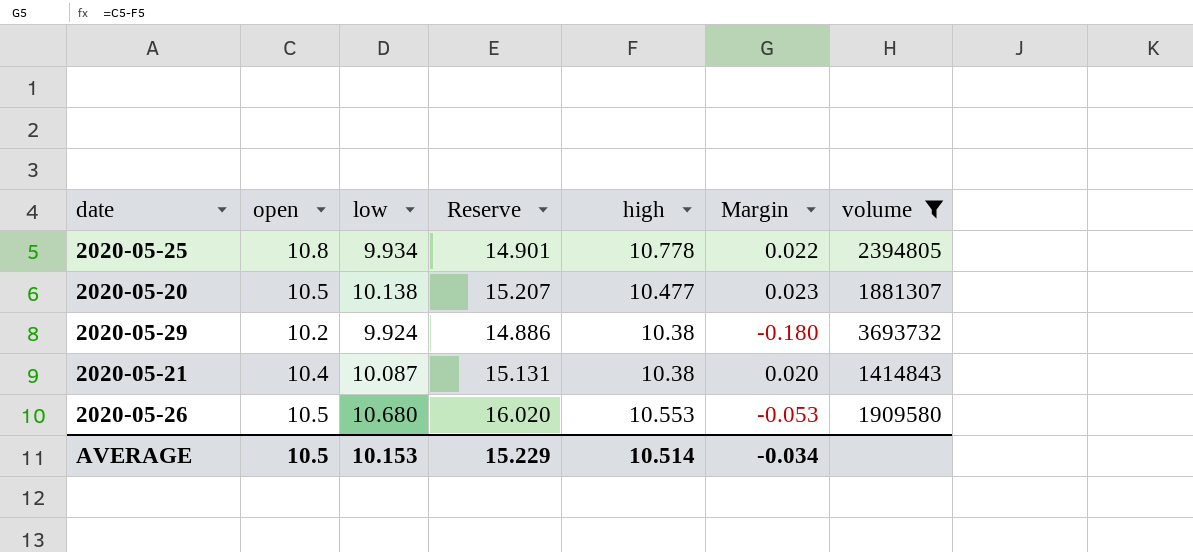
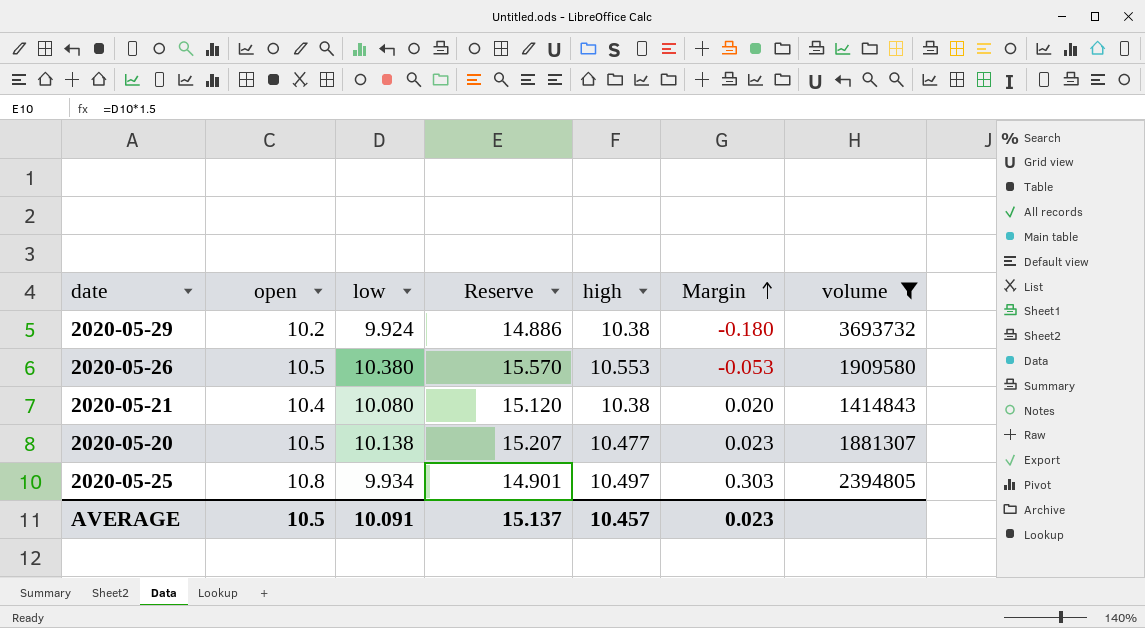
row order: none -> Margin ascending
2020-05-26 | low: 10.680 -> 10.380
2020-05-26 | Reserve: 16.020 -> 15.570
2020-05-21 | low: 10.087 -> 10.080
2020-05-21 | Reserve: 15.131 -> 15.120
2020-05-25 | high: 10.778 -> 10.497
2020-05-25 | Margin: 0.022 -> 0.303
AVERAGE | low: 10.153 -> 10.091
AVERAGE | Reserve: 15.229 -> 15.137
AVERAGE | high: 10.514 -> 10.457
AVERAGE | Margin: -0.034 -> 0.023

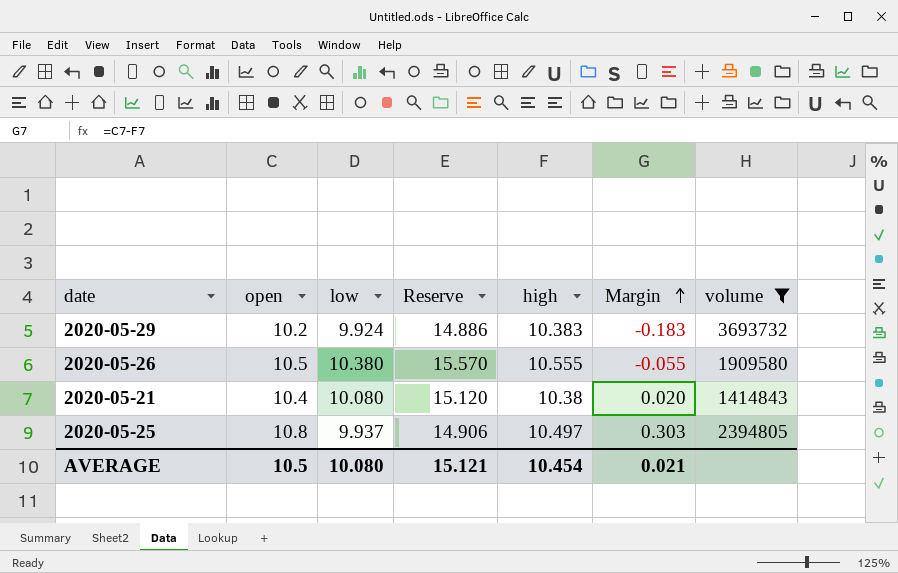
row 2020-05-20: 10.5 | 10.138 | 15.207 | 10.477 | 0.023 | 1881307 -> none
2020-05-29 | high: 10.38 -> 10.383
2020-05-29 | Margin: -0.180 -> -0.183
2020-05-26 | high: 10.553 -> 10.555
2020-05-26 | Margin: -0.053 -> -0.055
2020-05-25 | low: 9.934 -> 9.937
2020-05-25 | Reserve: 14.901 -> 14.906
AVERAGE | low: 10.091 -> 10.080
AVERAGE | Reserve: 15.137 -> 15.121
AVERAGE | high: 10.457 -> 10.454
AVERAGE | Margin: 0.023 -> 0.021

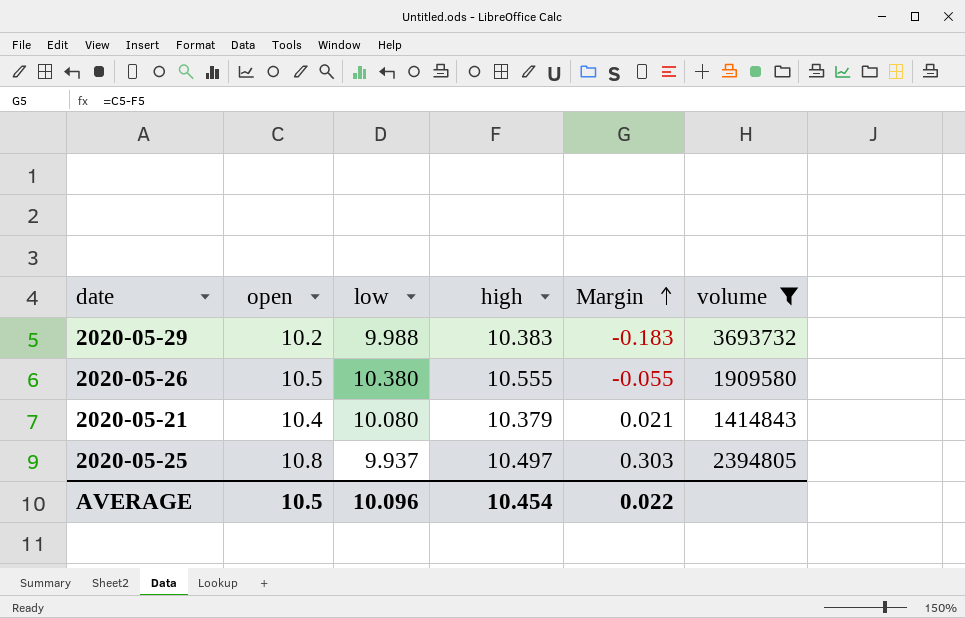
column Reserve | formula: [low] * 1.5 -> none
2020-05-29 | low: 9.924 -> 9.988
2020-05-21 | high: 10.38 -> 10.379
2020-05-21 | Margin: 0.020 -> 0.021
AVERAGE | low: 10.080 -> 10.096
AVERAGE | Margin: 0.021 -> 0.022

